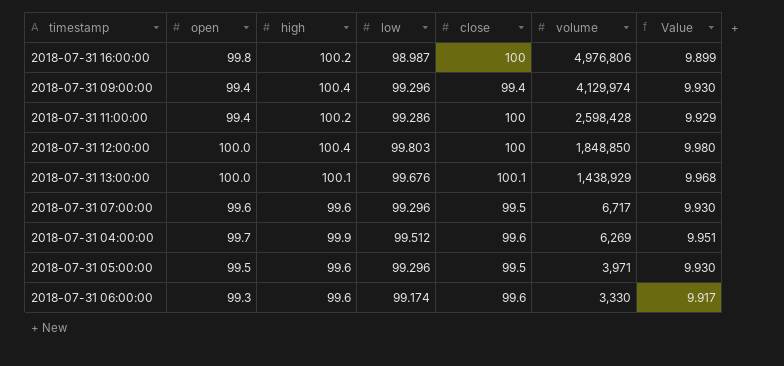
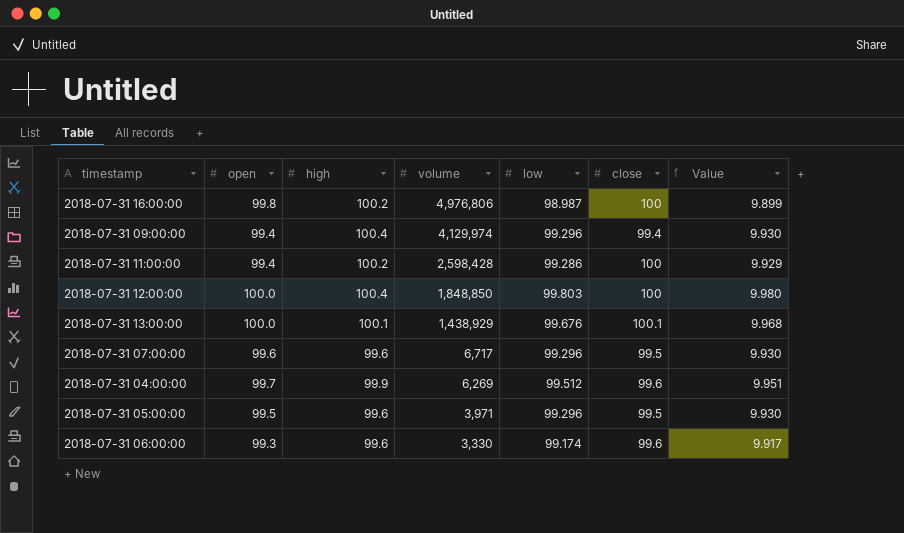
column volume | position: 6 -> 4

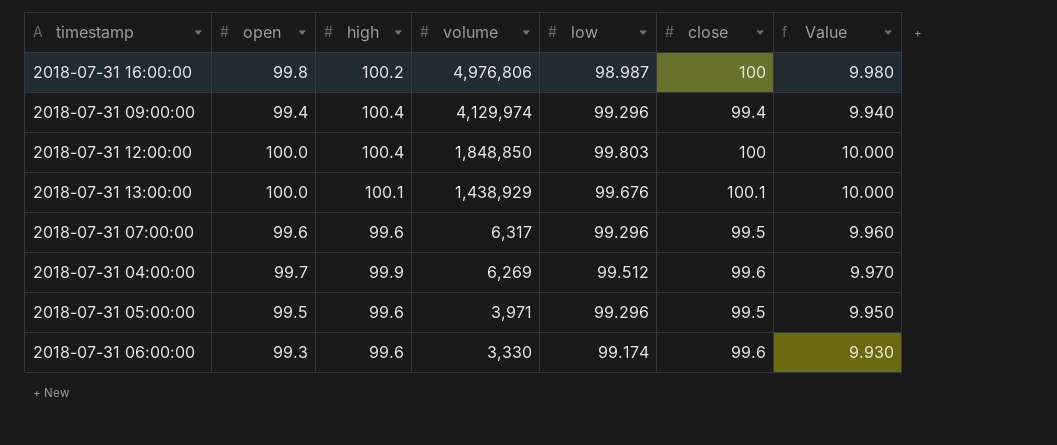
column Value | formula: [low] * 0.1 -> [open] * 0.1
row 2018-07-31 11:00:00: 99.4 | 100.2 | 2,598,428 | 99.286 | 100 | 9.929 -> none
2018-07-31 07:00:00 | volume: 6,717 -> 6,317

